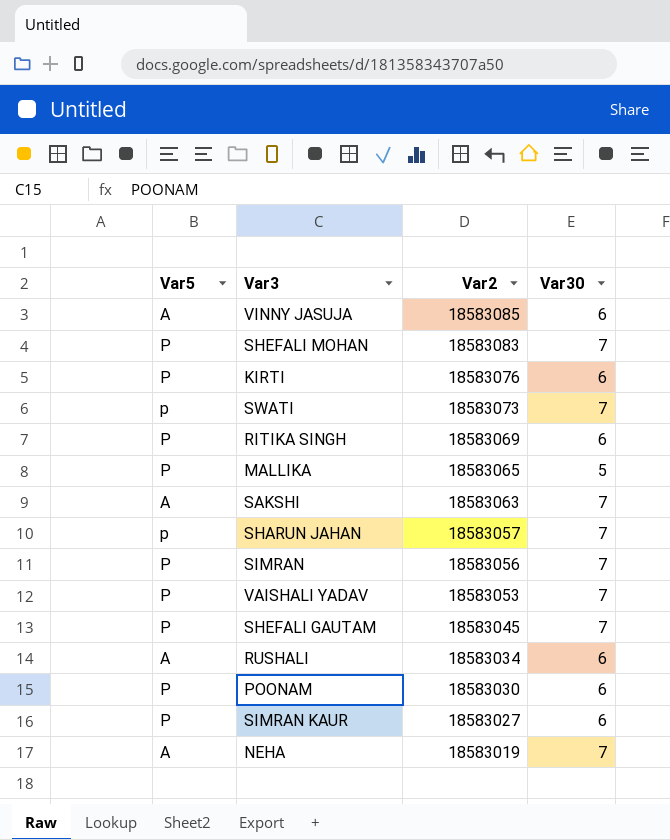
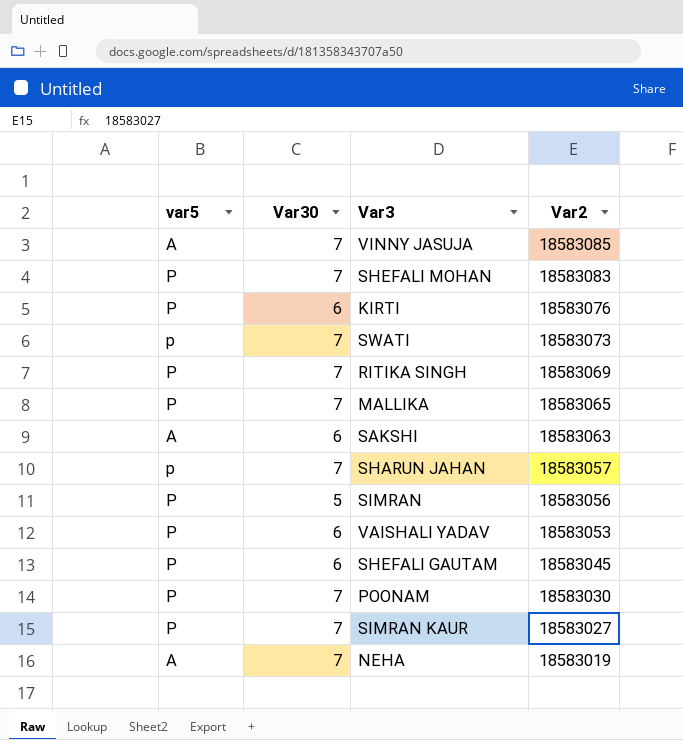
column name: Var5 -> var5
column Var30 | position: 4 -> 2
row RUSHALI: A | 18583034 | 6 -> none
VINNY JASUJA | Var30: 6 -> 7
RITIKA SINGH | Var30: 6 -> 7
MALLIKA | Var30: 5 -> 7
SAKSHI | Var30: 7 -> 6
SIMRAN | Var30: 7 -> 5
VAISHALI YADAV | Var30: 7 -> 6
SHEFALI GAUTAM | Var30: 7 -> 6
POONAM | Var30: 6 -> 7
SIMRAN KAUR | Var30: 6 -> 7

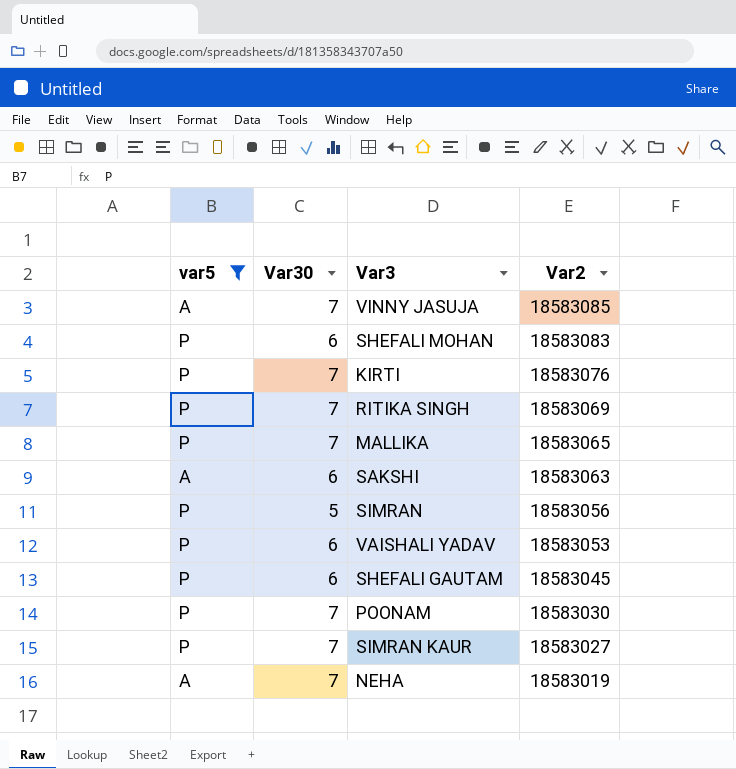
filter: none -> var5 != p
SHEFALI MOHAN | Var30: 7 -> 6
KIRTI | Var30: 6 -> 7

